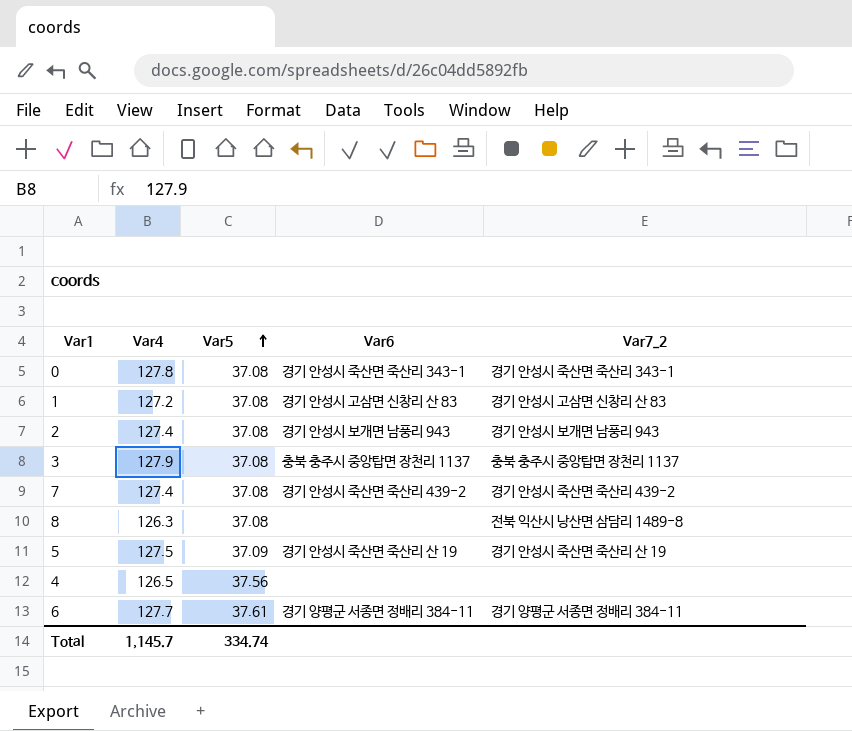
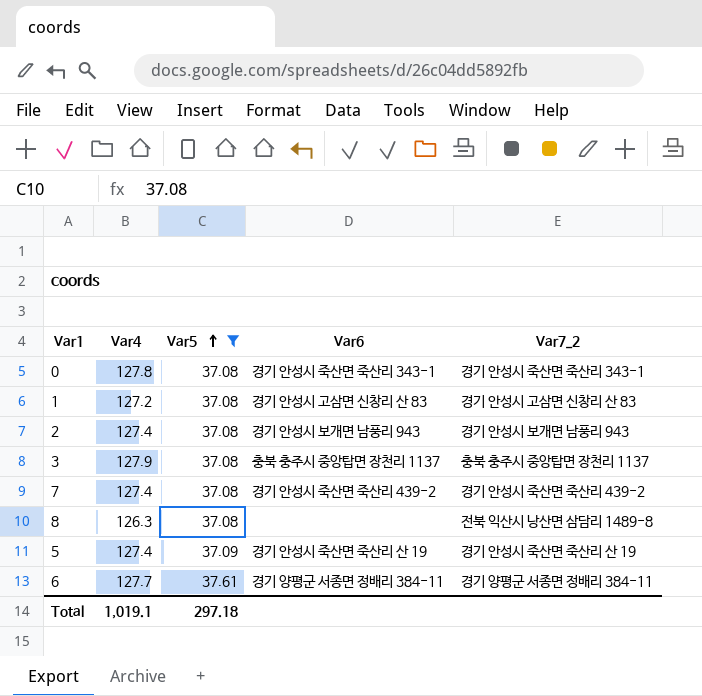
filter: none -> Var5 != 37.56
5 | Var4: 127.5 -> 127.4
Total | Var4: 1,145.7 -> 1,019.1
Total | Var5: 334.74 -> 297.18

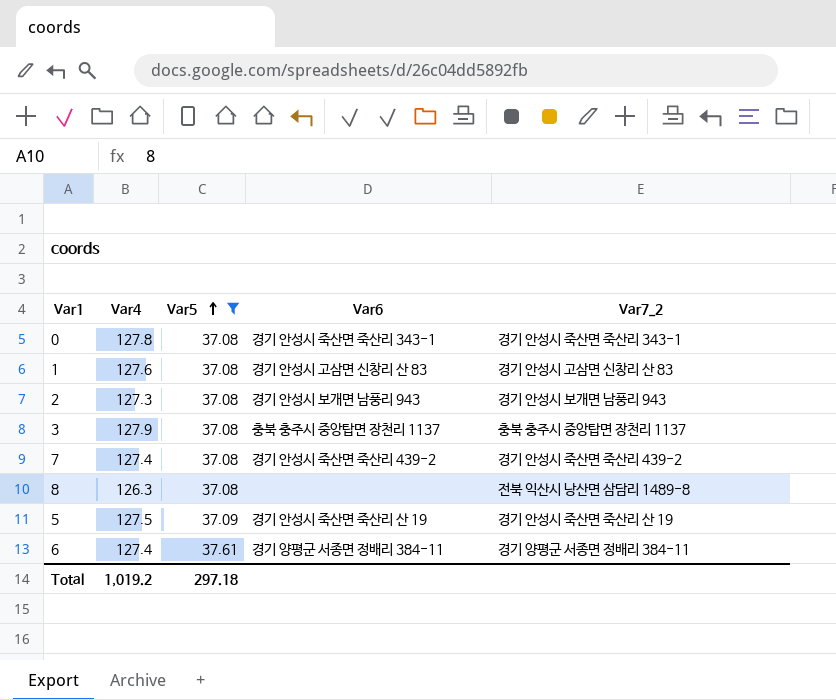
1 | Var4: 127.2 -> 127.6
2 | Var4: 127.4 -> 127.3
5 | Var4: 127.4 -> 127.5
6 | Var4: 127.7 -> 127.4
Total | Var4: 1,019.1 -> 1,019.2

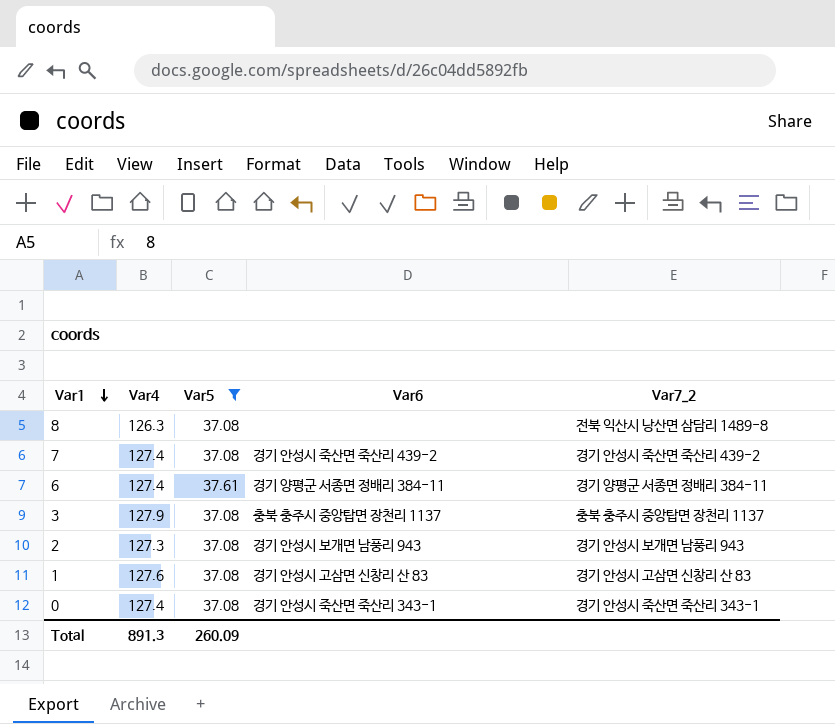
row order: Var5 ascending -> Var1 descending
row 5: 127.5 | 37.09 | 경기 안성시 죽산면 죽산리 산 19 | 경기 안성시 죽산면 죽산리 산 19 -> none
0 | Var4: 127.8 -> 127.4
Total | Var4: 1,019.2 -> 891.3
Total | Var5: 297.18 -> 260.09

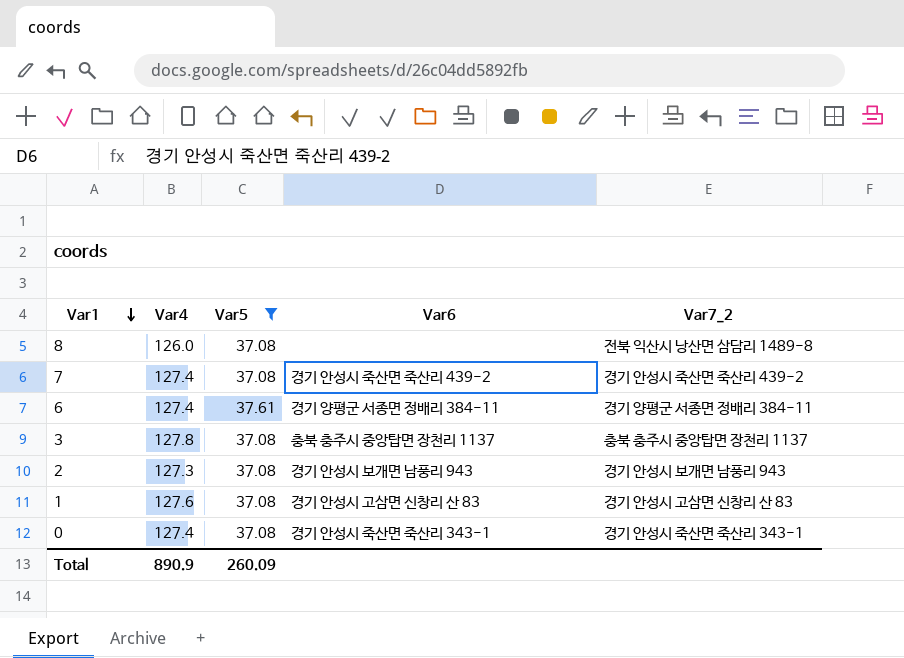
8 | Var4: 126.3 -> 126.0
3 | Var4: 127.9 -> 127.8
Total | Var4: 891.3 -> 890.9

